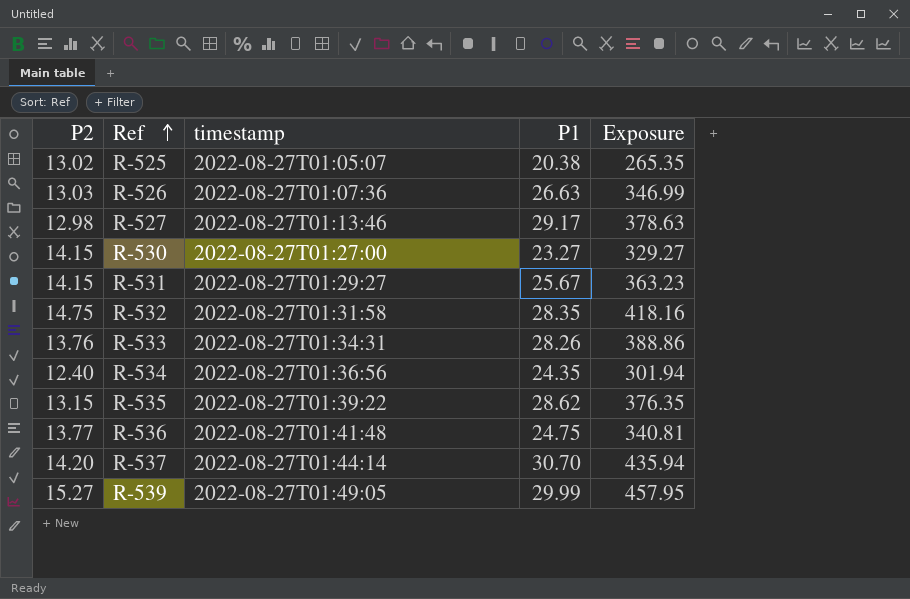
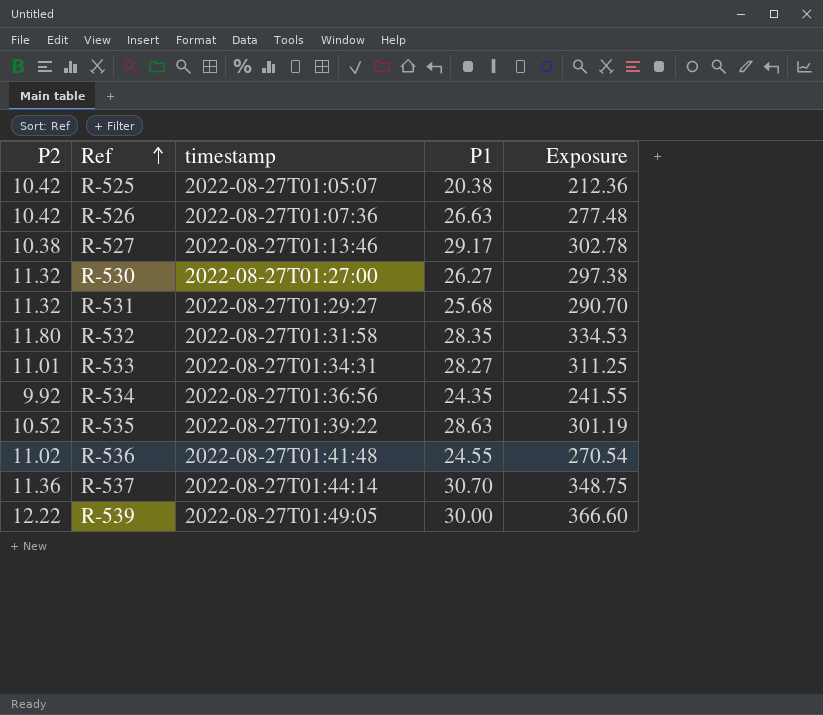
R-525 | P2: 13.02 -> 10.42
R-525 | Exposure: 265.35 -> 212.36
R-526 | P2: 13.03 -> 10.42
R-526 | Exposure: 346.99 -> 277.48
R-527 | P2: 12.98 -> 10.38
R-527 | Exposure: 378.63 -> 302.78
R-530 | P2: 14.15 -> 11.32
R-530 | P1: 23.27 -> 26.27
R-530 | Exposure: 329.27 -> 297.38
R-531 | P2: 14.15 -> 11.32
R-531 | P1: 25.67 -> 25.68
R-531 | Exposure: 363.23 -> 290.70
R-532 | P2: 14.75 -> 11.80
R-532 | Exposure: 418.16 -> 334.53
R-533 | P2: 13.76 -> 11.01
R-533 | P1: 28.26 -> 28.27
R-533 | Exposure: 388.86 -> 311.25
R-534 | P2: 12.40 -> 9.92
R-534 | Exposure: 301.94 -> 241.55
R-535 | P2: 13.15 -> 10.52
R-535 | P1: 28.62 -> 28.63
R-535 | Exposure: 376.35 -> 301.19
R-536 | P2: 13.77 -> 11.02
R-536 | P1: 24.75 -> 24.55
R-536 | Exposure: 340.81 -> 270.54
R-537 | P2: 14.20 -> 11.36
R-537 | Exposure: 435.94 -> 348.75
R-539 | P2: 15.27 -> 12.22
R-539 | P1: 29.99 -> 30.00
R-539 | Exposure: 457.95 -> 366.60

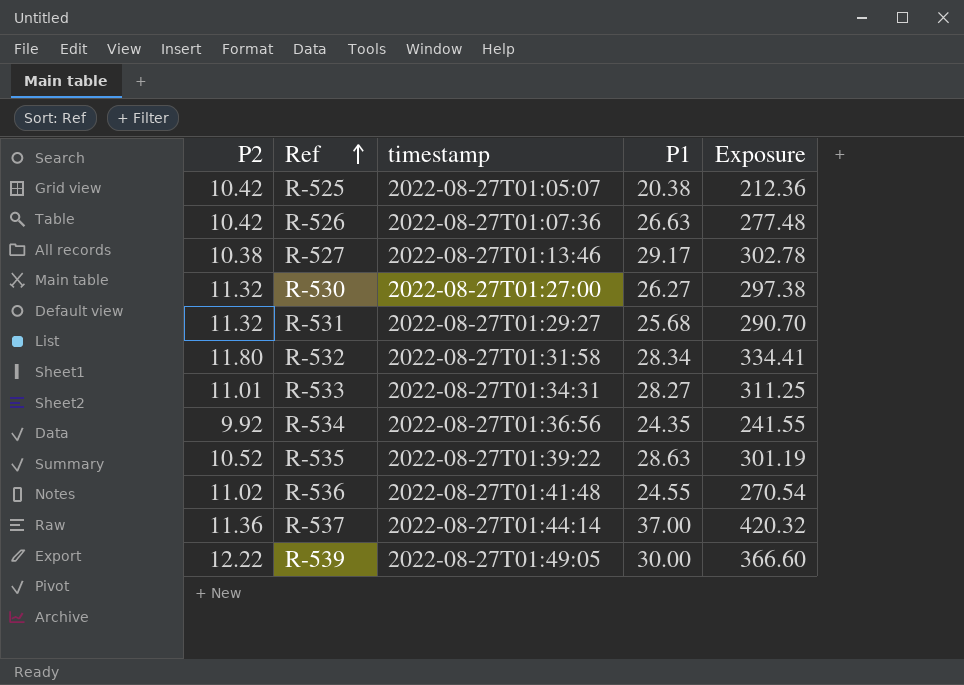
R-532 | P1: 28.35 -> 28.34
R-532 | Exposure: 334.53 -> 334.41
R-537 | P1: 30.70 -> 37.00
R-537 | Exposure: 348.75 -> 420.32

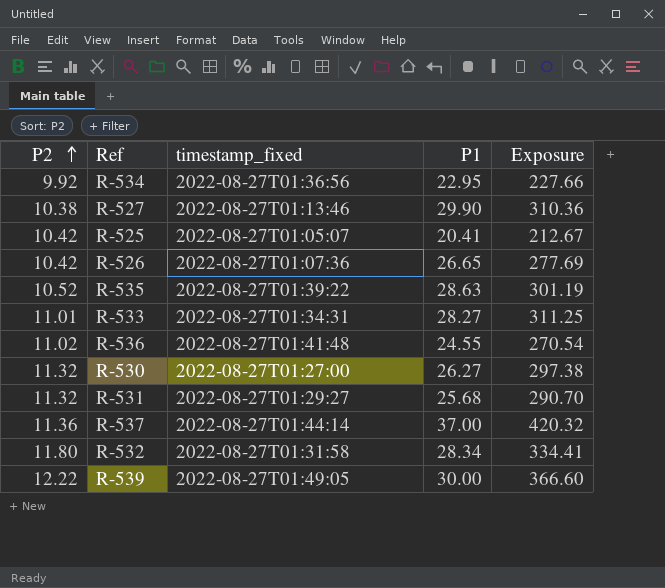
row order: Ref ascending -> P2 ascending
column name: timestamp -> timestamp_fixed
R-534 | P1: 24.35 -> 22.95
R-534 | Exposure: 241.55 -> 227.66
R-527 | P1: 29.17 -> 29.90
R-527 | Exposure: 302.78 -> 310.36
R-525 | P1: 20.38 -> 20.41
R-525 | Exposure: 212.36 -> 212.67
R-526 | P1: 26.63 -> 26.65
R-526 | Exposure: 277.48 -> 277.69

